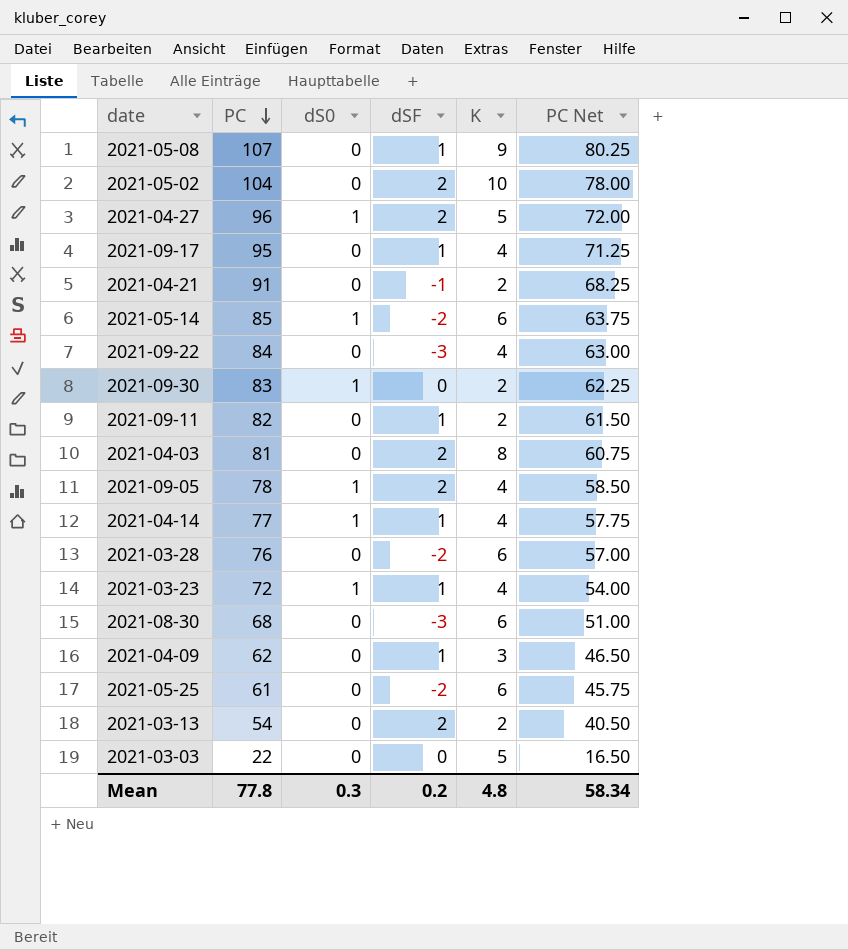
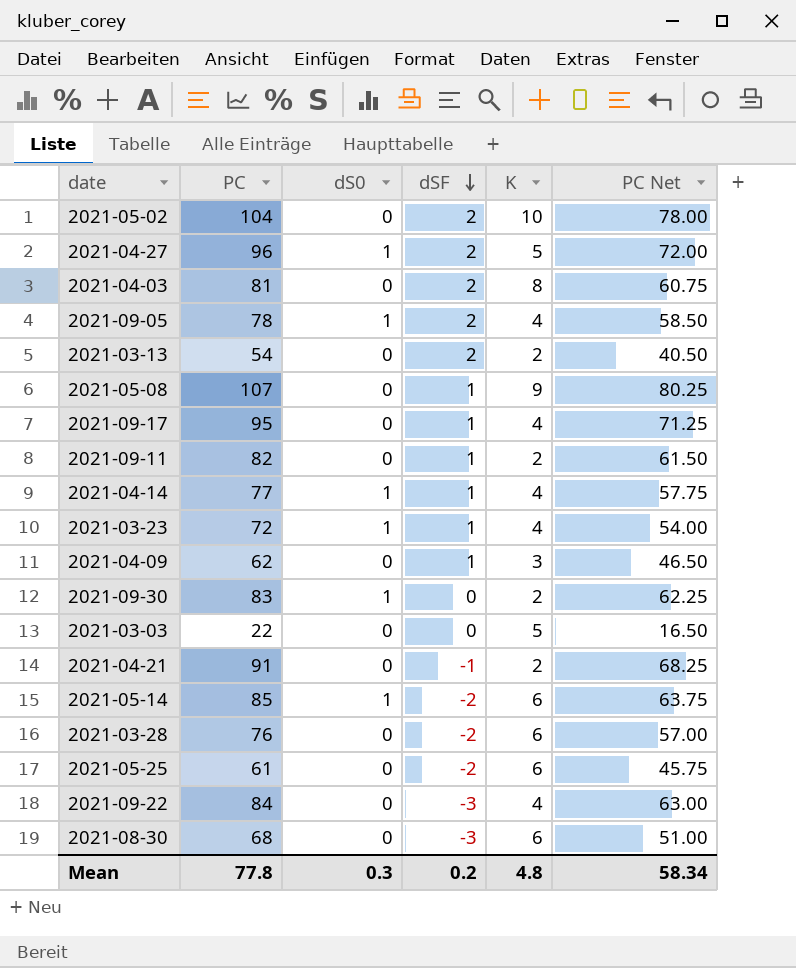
row order: PC descending -> dSF descending

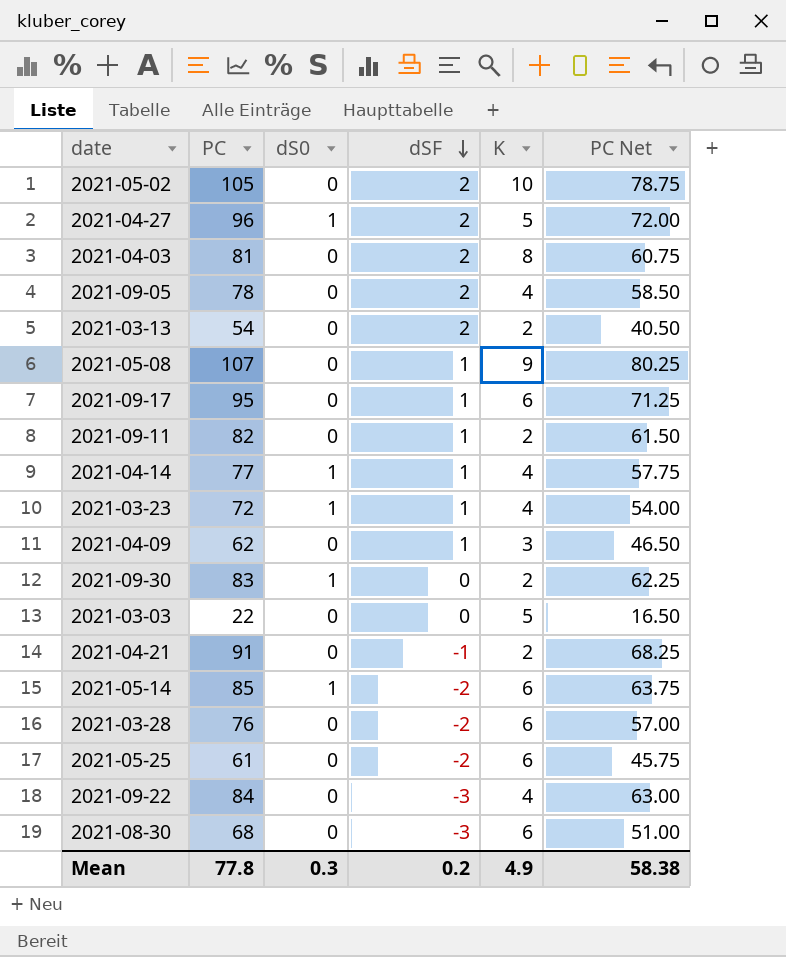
2021-05-02 | PC: 104 -> 105
2021-05-02 | PC Net: 78.00 -> 78.75
2021-09-05 | dS0: 1 -> 0
2021-09-17 | K: 4 -> 6
Mean | K: 4.8 -> 4.9
Mean | PC Net: 58.34 -> 58.38

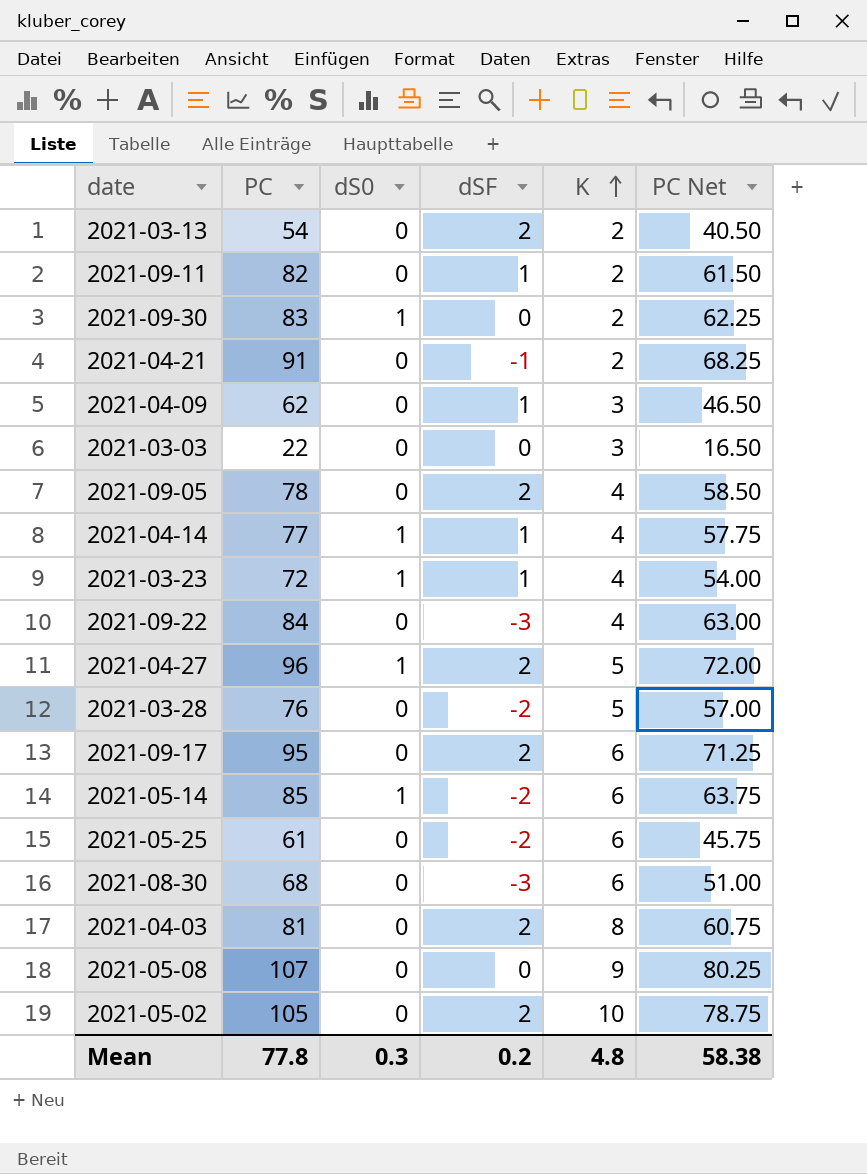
row order: dSF descending -> K ascending
2021-03-03 | K: 5 -> 3
2021-03-28 | K: 6 -> 5
2021-09-17 | dSF: 1 -> 2
2021-05-08 | dSF: 1 -> 0
Mean | K: 4.9 -> 4.8

